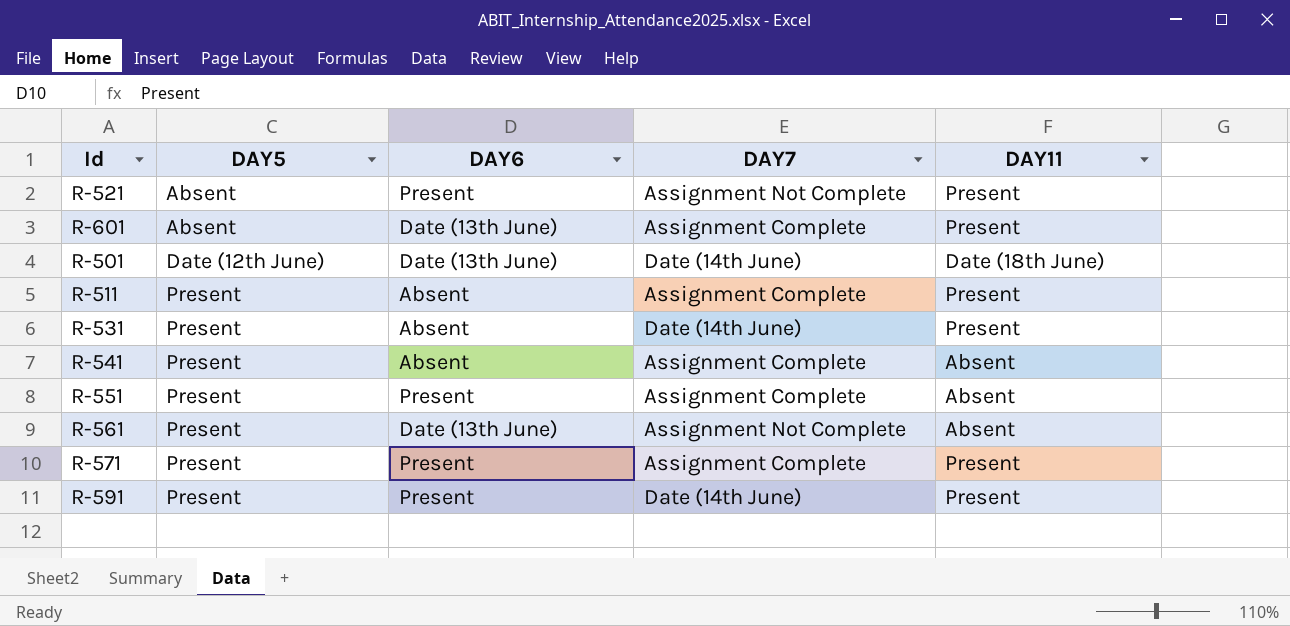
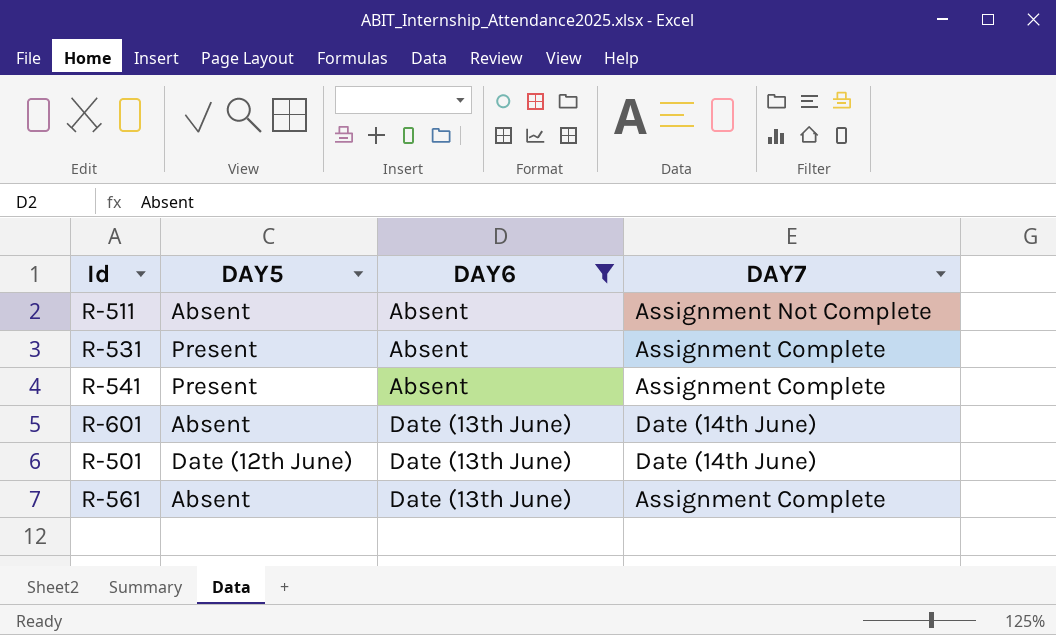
filter: none -> DAY6 != Present
row order: DAY5 ascending -> DAY6 ascending
column DAY11 | position: 5 -> none
R-511 | DAY5: Present -> Absent
R-511 | DAY7: Assignment Complete -> Assignment Not Complete
R-531 | DAY7: Date (14th June) -> Assignment Complete
R-601 | DAY7: Assignment Complete -> Date (14th June)
R-561 | DAY5: Present -> Absent
R-561 | DAY7: Assignment Not Complete -> Assignment Complete

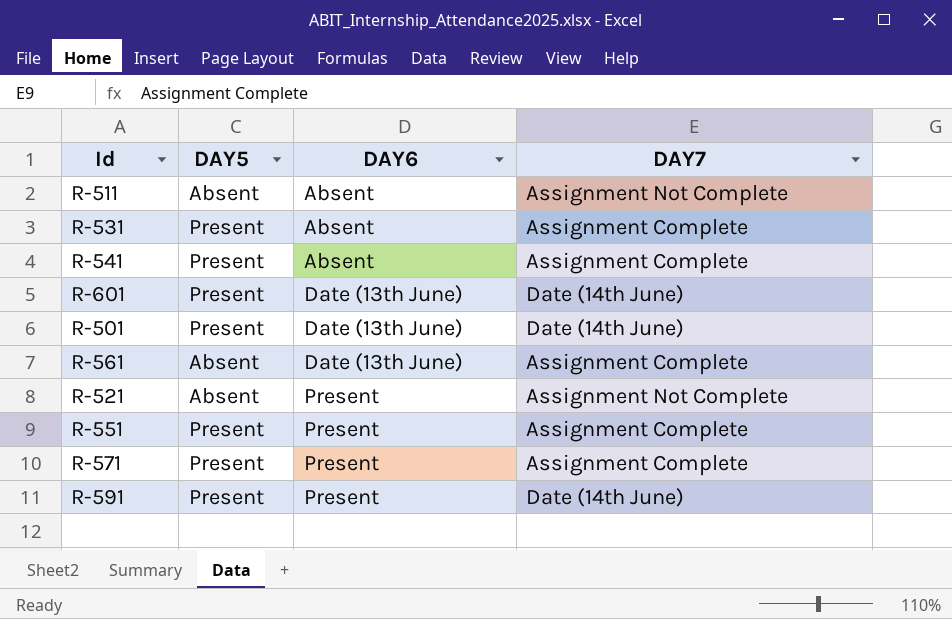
filter: DAY6 != Present -> none
R-601 | DAY5: Absent -> Present
R-501 | DAY5: Date (12th June) -> Present

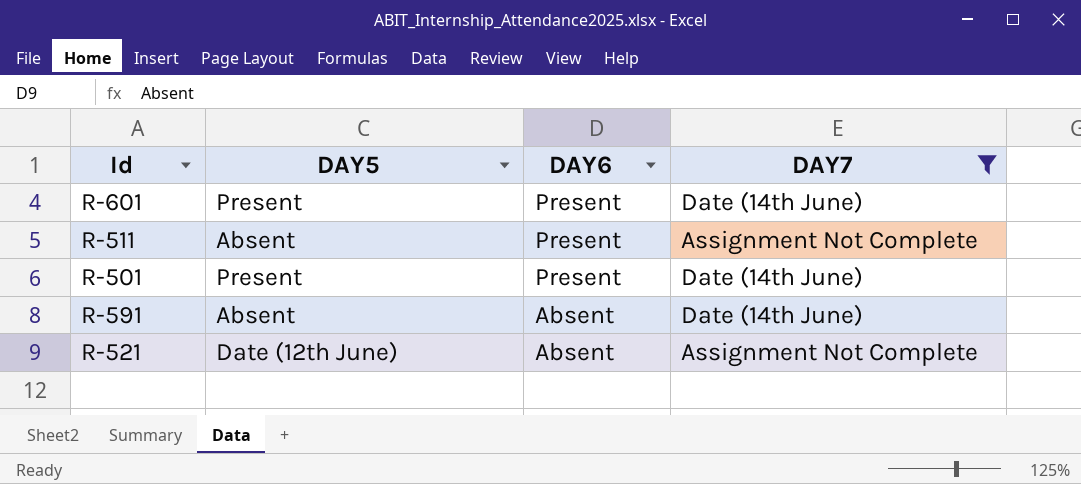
filter: none -> DAY7 != Assignment Complete
row order: DAY6 ascending -> DAY6 descending
R-601 | DAY6: Date (13th June) -> Present
R-511 | DAY6: Absent -> Present
R-501 | DAY6: Date (13th June) -> Present
R-591 | DAY5: Present -> Absent
R-591 | DAY6: Present -> Absent
R-521 | DAY5: Absent -> Date (12th June)
R-521 | DAY6: Present -> Absent

